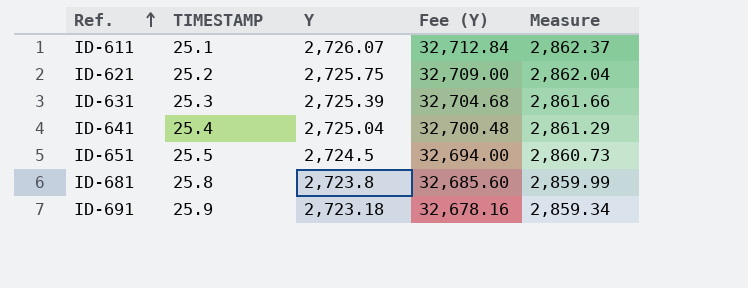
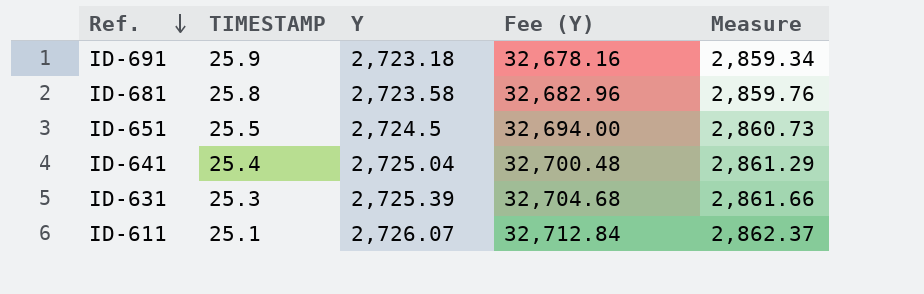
row order: Ref. ascending -> Ref. descending
row ID-621: 25.2 | 2,725.75 | 32,709.00 | 2,862.04 -> none
ID-681 | Y: 2,723.8 -> 2,723.58
ID-681 | Fee (Y): 32,685.60 -> 32,682.96
ID-681 | Measure: 2,859.99 -> 2,859.76

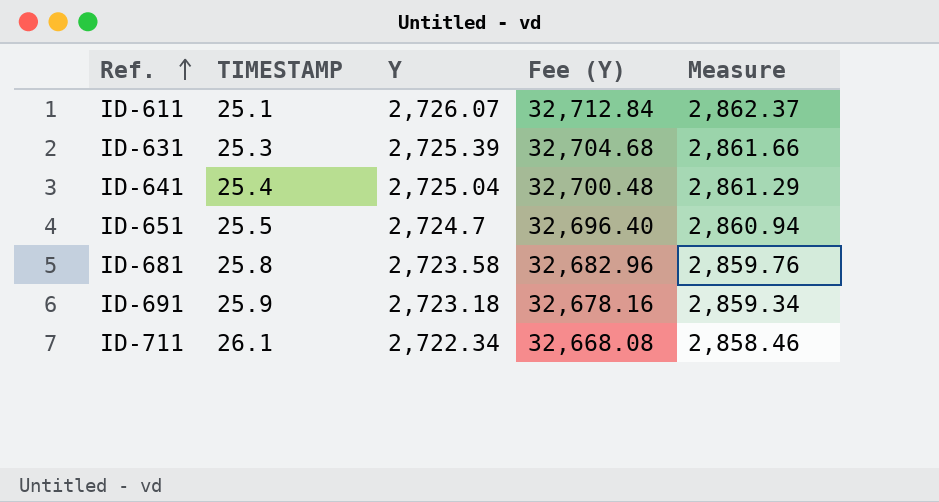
row order: Ref. descending -> Ref. ascending
ID-651 | Y: 2,724.5 -> 2,724.7
ID-651 | Fee (Y): 32,694.00 -> 32,696.40
ID-651 | Measure: 2,860.73 -> 2,860.94
row ID-711: none -> 26.1 | 2,722.34 | 32,668.08 | 2,858.46

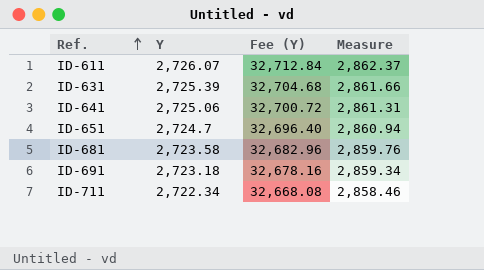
column TIMESTAMP | position: 2 -> none
ID-641 | Y: 2,725.04 -> 2,725.06
ID-641 | Fee (Y): 32,700.48 -> 32,700.72
ID-641 | Measure: 2,861.29 -> 2,861.31

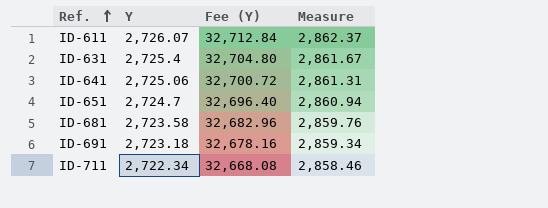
ID-631 | Y: 2,725.39 -> 2,725.4
ID-631 | Fee (Y): 32,704.68 -> 32,704.80
ID-631 | Measure: 2,861.66 -> 2,861.67

